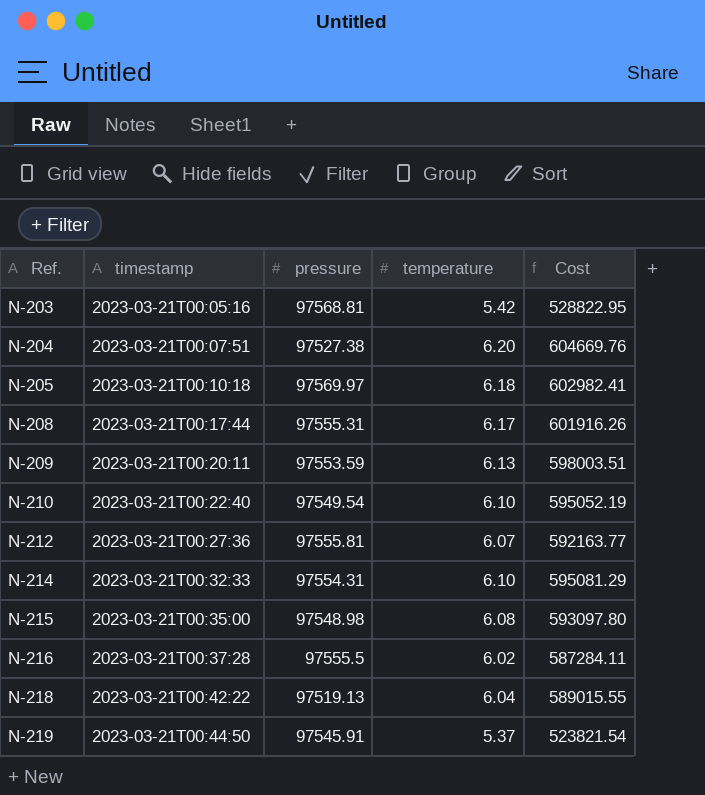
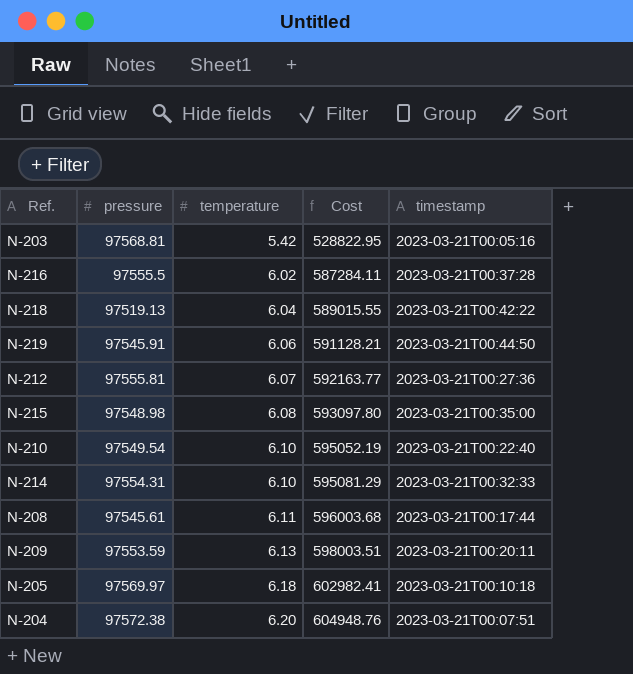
row order: Ref. ascending -> temperature ascending
column timestamp | position: 2 -> 5
N-219 | temperature: 5.37 -> 6.06
N-219 | Cost: 523821.54 -> 591128.21
N-208 | pressure: 97555.31 -> 97545.61
N-208 | temperature: 6.17 -> 6.11
N-208 | Cost: 601916.26 -> 596003.68
N-204 | pressure: 97527.38 -> 97572.38
N-204 | Cost: 604669.76 -> 604948.76

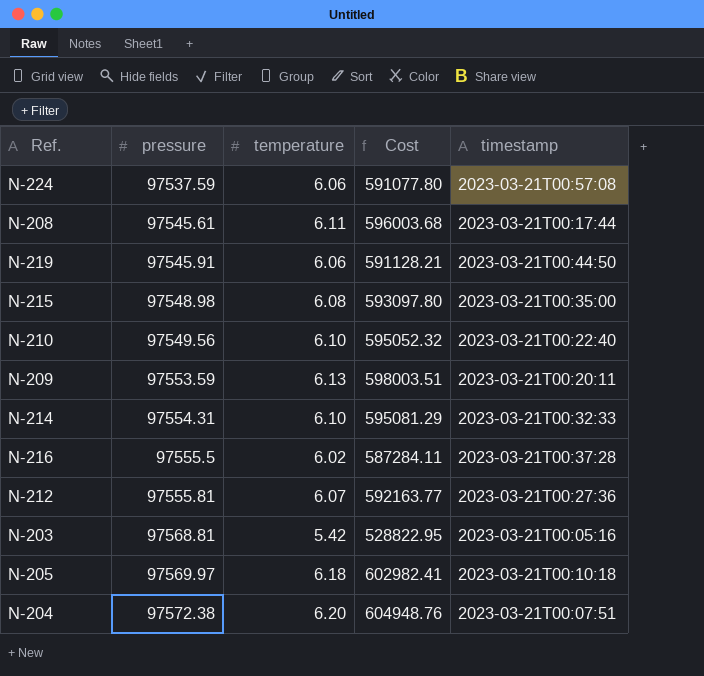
row order: temperature ascending -> pressure ascending
row N-218: 97519.13 | 6.04 | 589015.55 | 2023-03-21T00:42:22 -> none
row N-224: none -> 97537.59 | 6.06 | 591077.80 | 2023-03-21T00:57:08
N-210 | pressure: 97549.54 -> 97549.56
N-210 | Cost: 595052.19 -> 595052.32

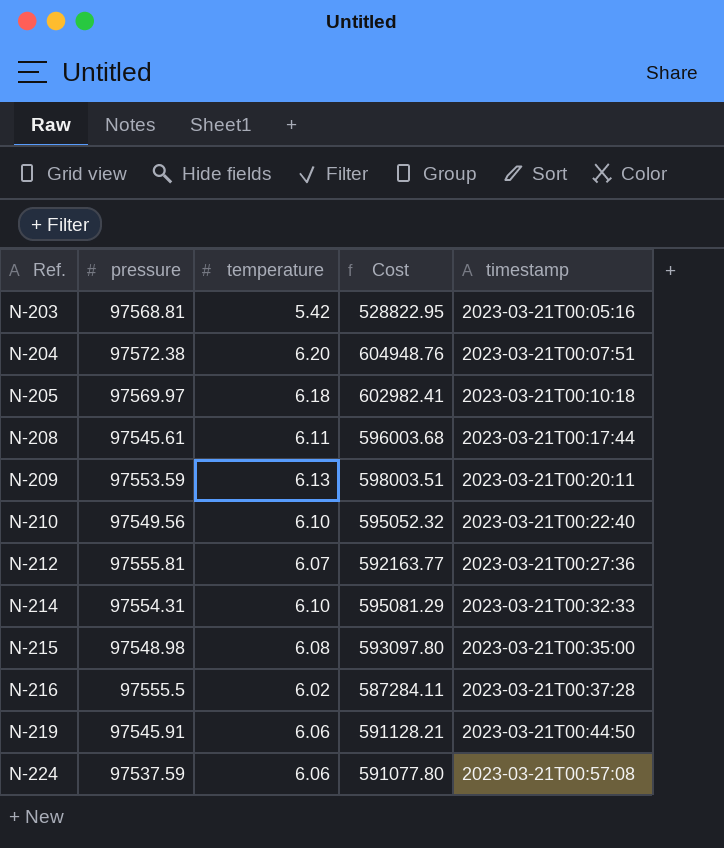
row order: pressure ascending -> Ref. ascending

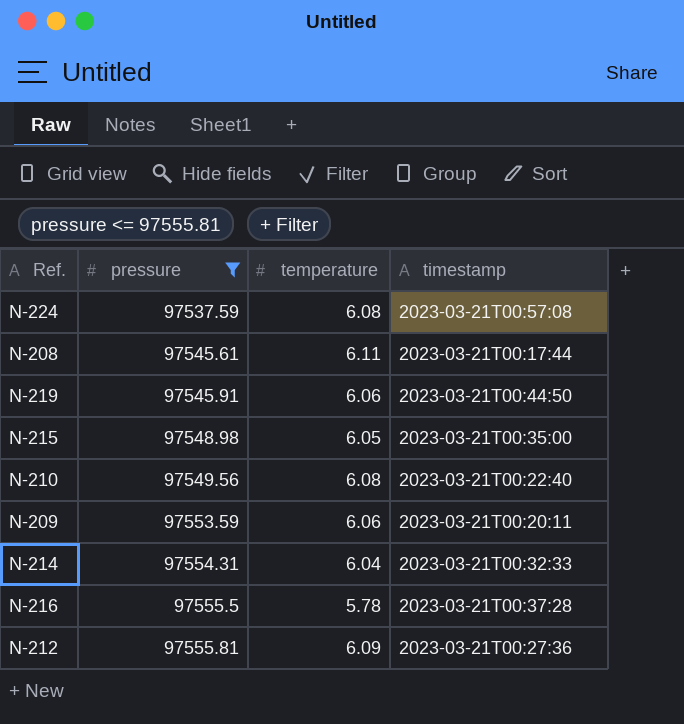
filter: none -> pressure <= 97555.81
row order: Ref. ascending -> pressure ascending
column Cost | formula: [pressure] * [temperature] -> none
N-224 | temperature: 6.06 -> 6.08
N-215 | temperature: 6.08 -> 6.05
N-210 | temperature: 6.10 -> 6.08
N-209 | temperature: 6.13 -> 6.06
N-214 | temperature: 6.10 -> 6.04
N-216 | temperature: 6.02 -> 5.78
N-212 | temperature: 6.07 -> 6.09

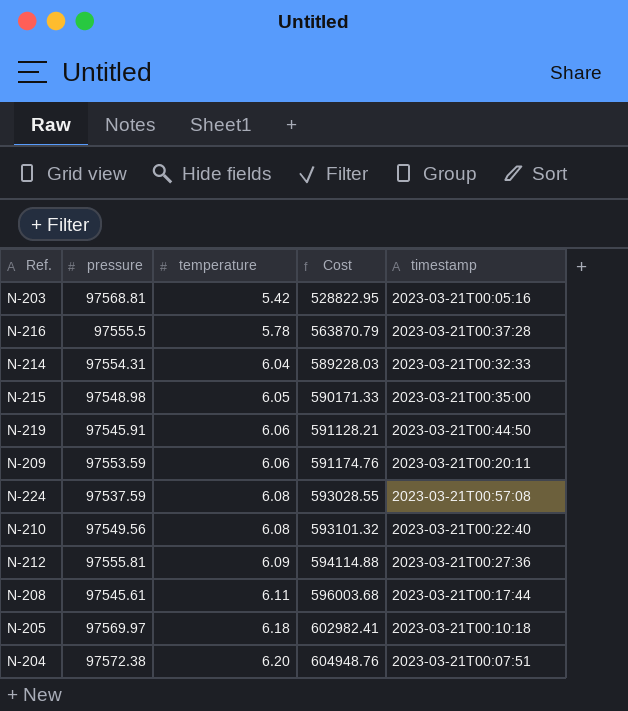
filter: pressure <= 97555.81 -> none
row order: pressure ascending -> temperature ascending
column Cost | formula: none -> [pressure] * [temperature]

